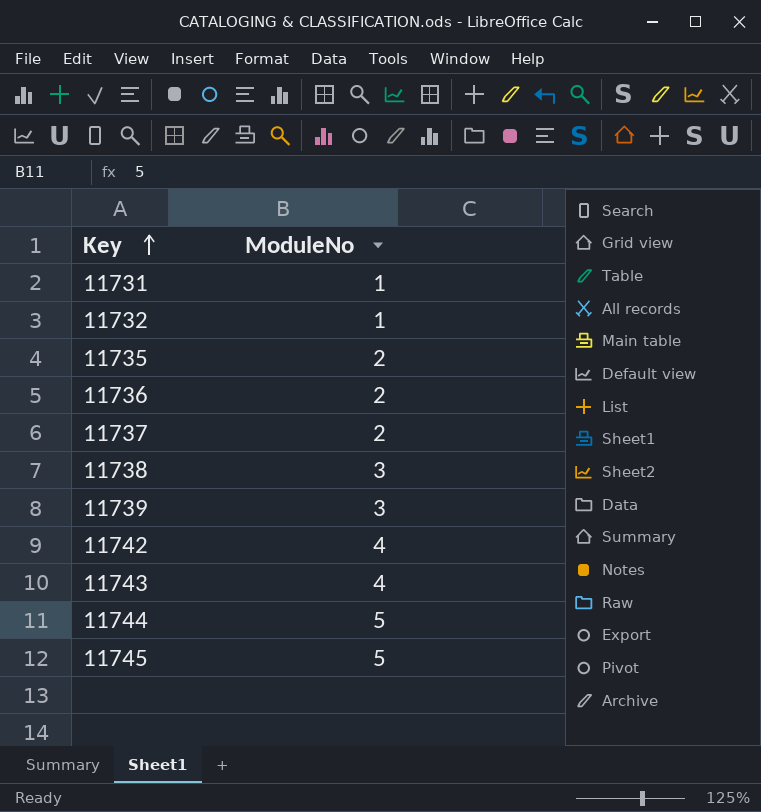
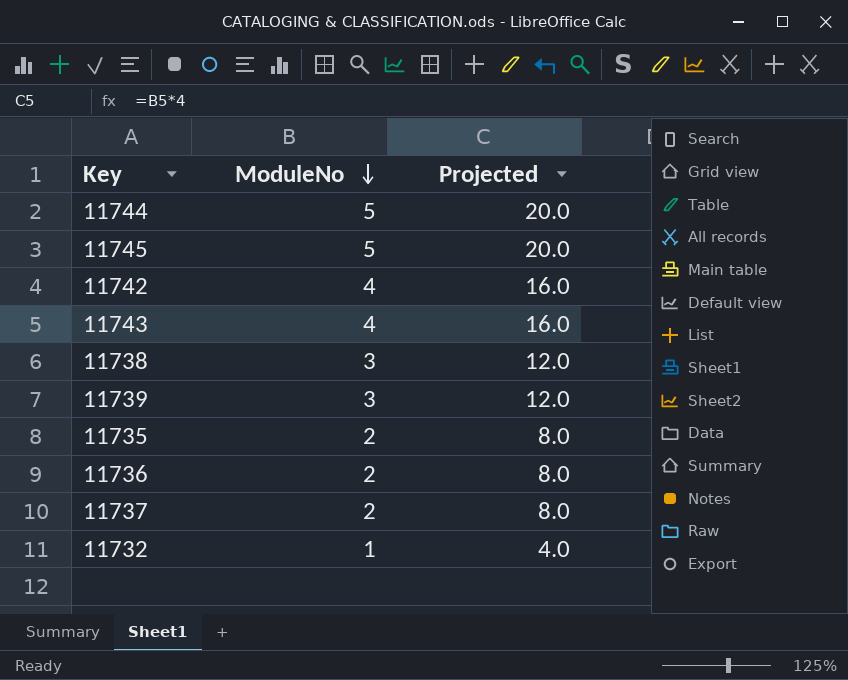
row order: Key ascending -> ModuleNo descending
column Projected | formula: none -> [ModuleNo] * 4
row 11731: 1 -> none

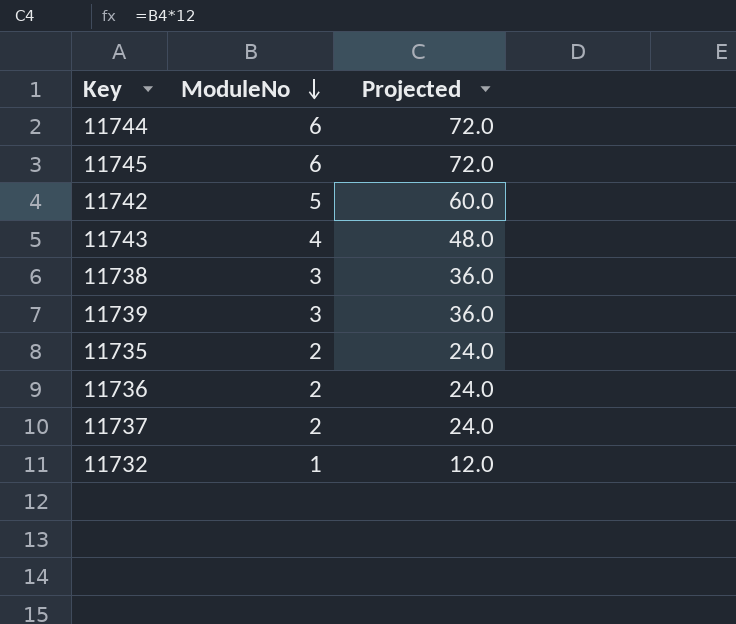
column Projected | formula: [ModuleNo] * 4 -> [ModuleNo] * 12
11744 | ModuleNo: 5 -> 6
11745 | ModuleNo: 5 -> 6
11742 | ModuleNo: 4 -> 5

